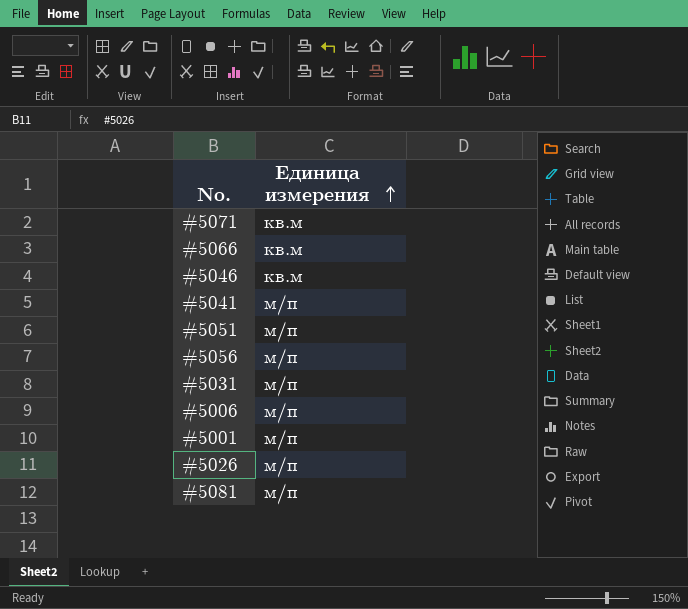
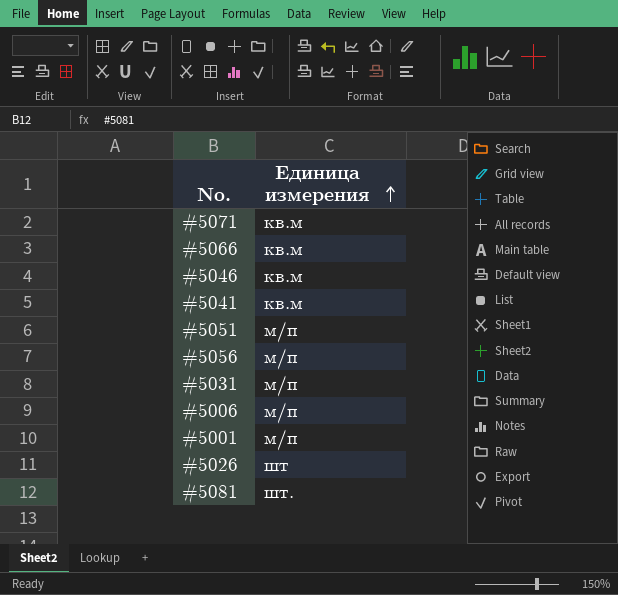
#5041 | Единица измерения: м/п -> кв.м
#5026 | Единица измерения: м/п -> шт
#5081 | Единица измерения: м/п -> шт.

